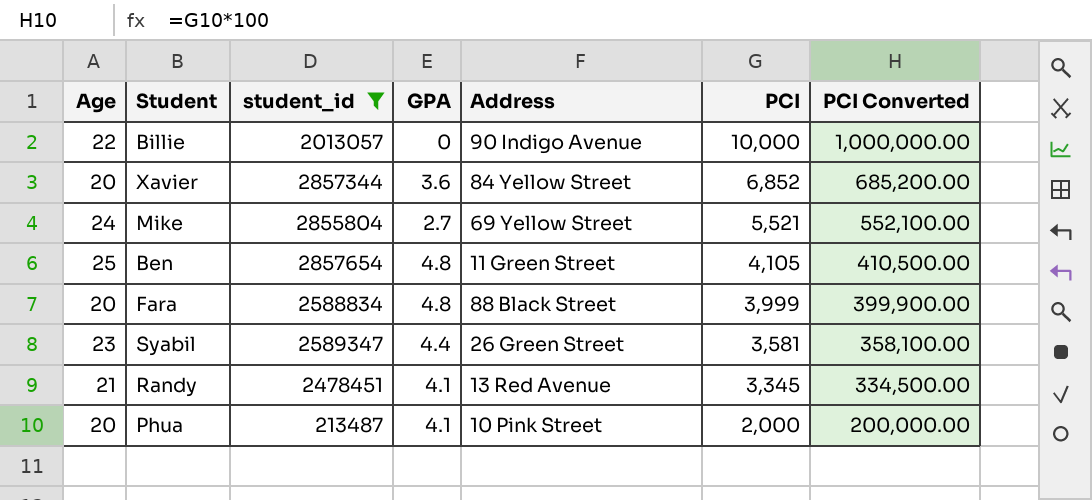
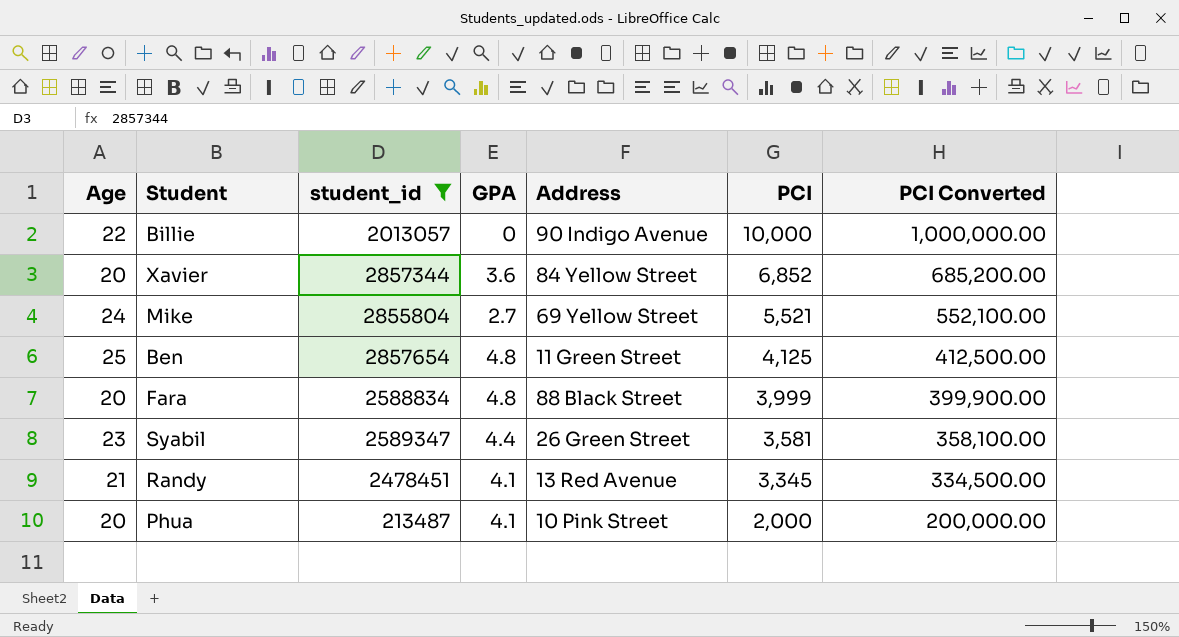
Ben | PCI: 4,105 -> 4,125
Ben | PCI Converted: 410,500.00 -> 412,500.00

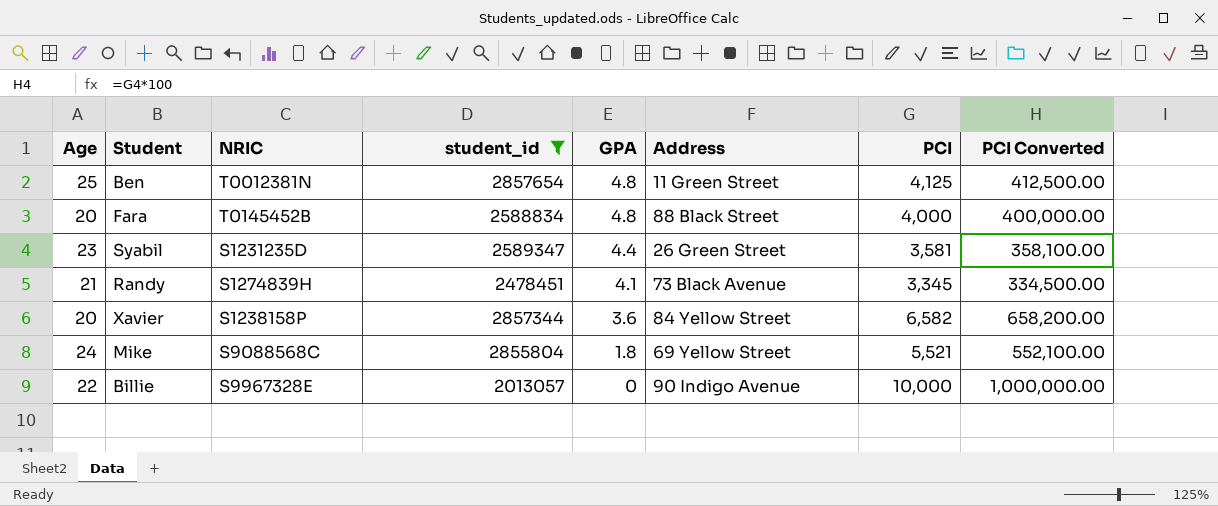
row order: PCI descending -> GPA descending
column NRIC | position: none -> 3
row Phua: 20 | 213487 | 4.1 | 10 Pink Street | 2,000 | 200,000.00 -> none
Fara | PCI: 3,999 -> 4,000
Fara | PCI Converted: 399,900.00 -> 400,000.00
Randy | Address: 13 Red Avenue -> 73 Black Avenue
Xavier | PCI: 6,852 -> 6,582
Xavier | PCI Converted: 685,200.00 -> 658,200.00
Mike | GPA: 2.7 -> 1.8

